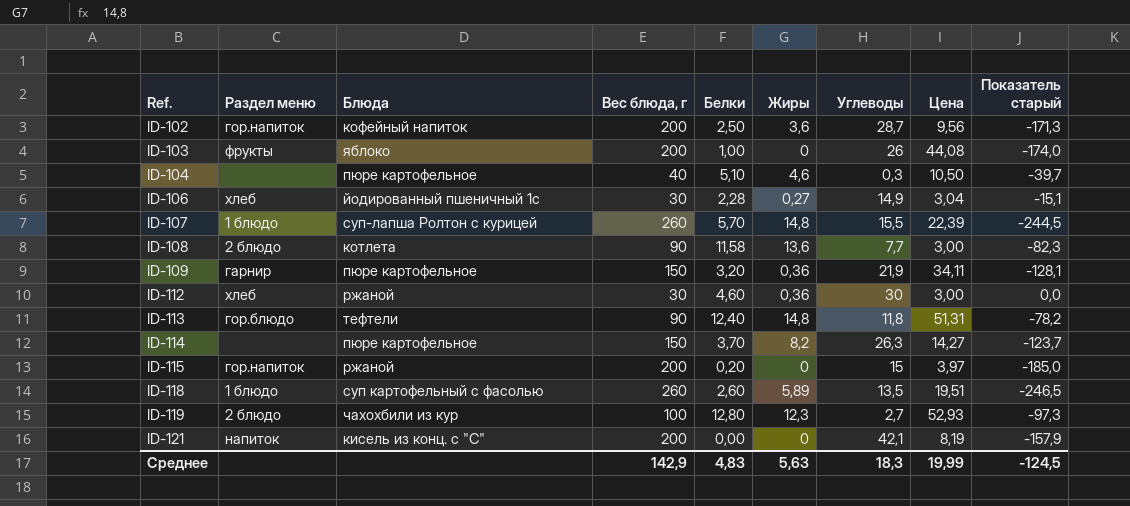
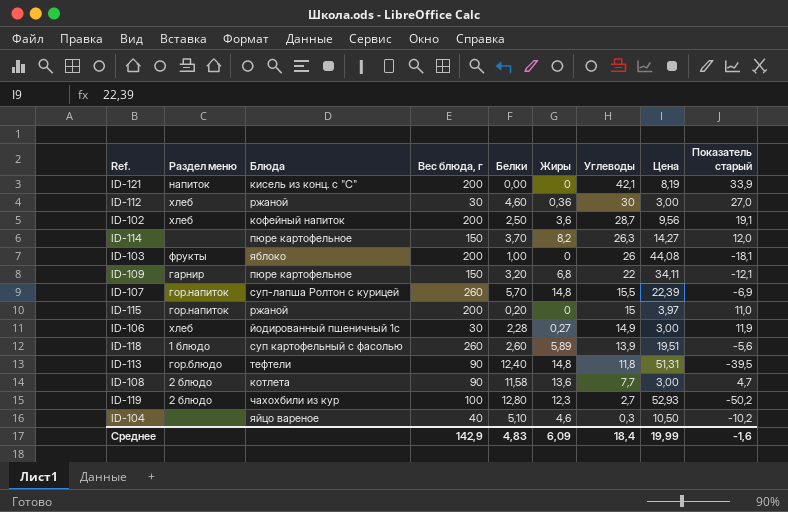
row order: Ref. ascending -> Углеводы descending
column Показатель старый | formula: [Углеводы] - [Вес блюда, г] -> [Углеводы] - [Цена]
ID-102 | Раздел меню: гор.напиток -> хлеб
ID-109 | Жиры: 0,36 -> 6,8
ID-109 | Углеводы: 21,9 -> 22
ID-107 | Раздел меню: 1 блюдо -> гор.напиток
ID-106 | Цена: 3,04 -> 3,00
ID-118 | Углеводы: 13,5 -> 13,9
ID-104 | Блюда: пюре картофельное -> яйцо вареное
Среднее | Жиры: 5,63 -> 6,09
Среднее | Углеводы: 18,3 -> 18,4
Среднее | Показатель старый: -124,5 -> -1,6

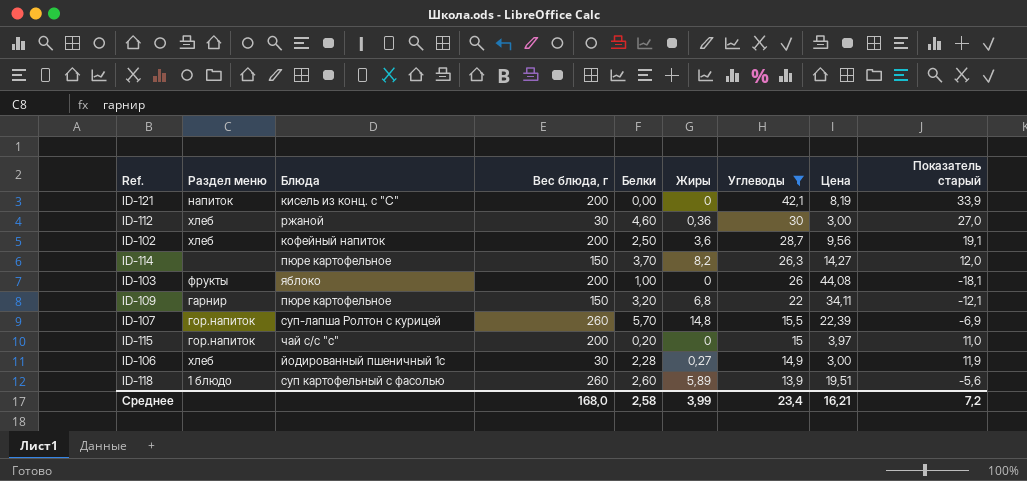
filter: none -> Углеводы >= 13,9
ID-115 | Блюда: ржаной -> чай с/с "с"
Среднее | Вес блюда, г: 142,9 -> 168,0
Среднее | Белки: 4,83 -> 2,58
Среднее | Жиры: 6,09 -> 3,99
Среднее | Углеводы: 18,4 -> 23,4
Среднее | Цена: 19,99 -> 16,21
Среднее | Показатель старый: -1,6 -> 7,2

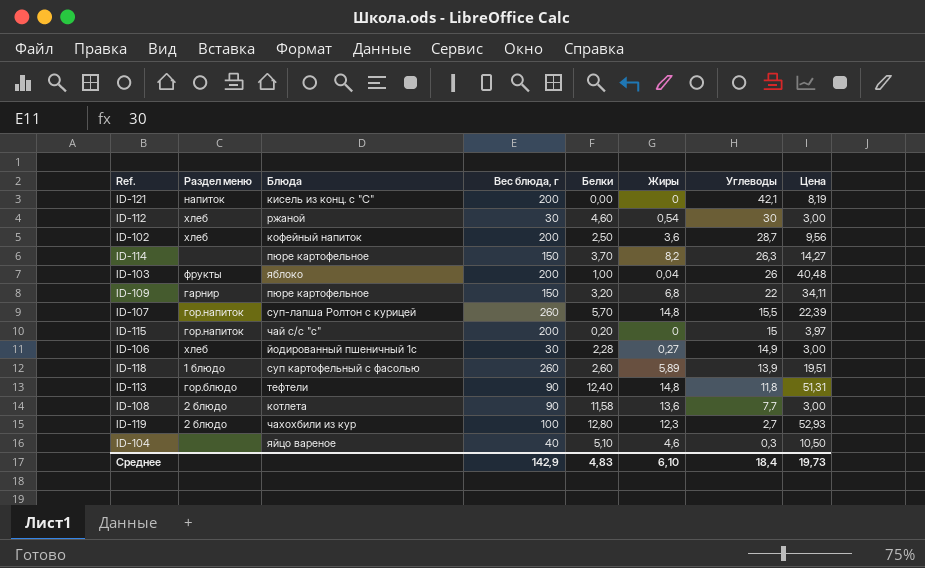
filter: Углеводы >= 13,9 -> none
column Показатель старый | formula: [Углеводы] - [Цена] -> none
ID-112 | Жиры: 0,36 -> 0,54
ID-103 | Жиры: 0 -> 0,04
ID-103 | Цена: 44,08 -> 40,48
Среднее | Вес блюда, г: 168,0 -> 142,9
Среднее | Белки: 2,58 -> 4,83
Среднее | Жиры: 3,99 -> 6,10
Среднее | Углеводы: 23,4 -> 18,4
Среднее | Цена: 16,21 -> 19,73

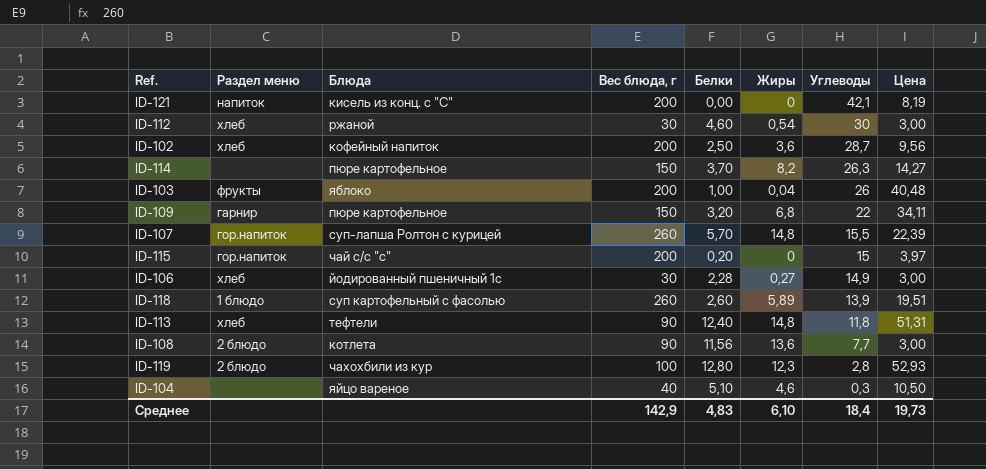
ID-113 | Раздел меню: гор.блюдо -> хлеб
ID-108 | Белки: 11,58 -> 11,56
ID-119 | Углеводы: 2,7 -> 2,8

